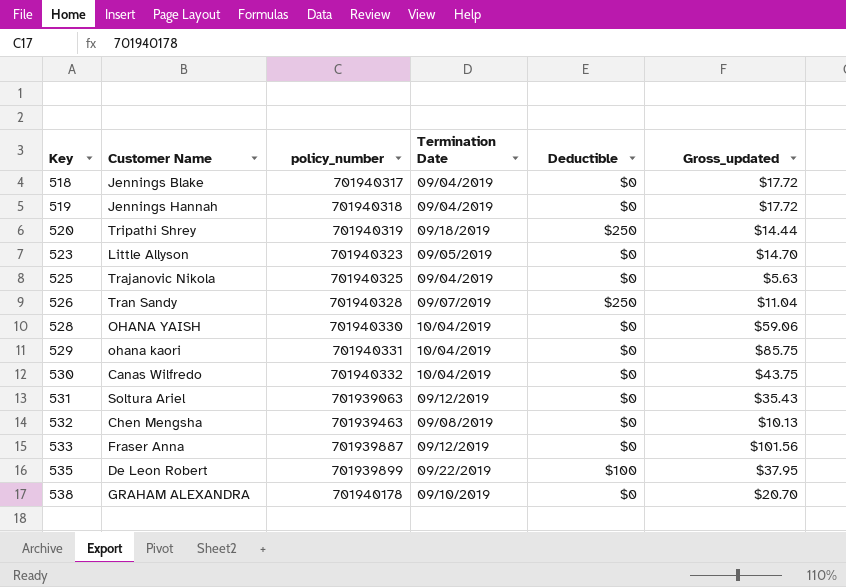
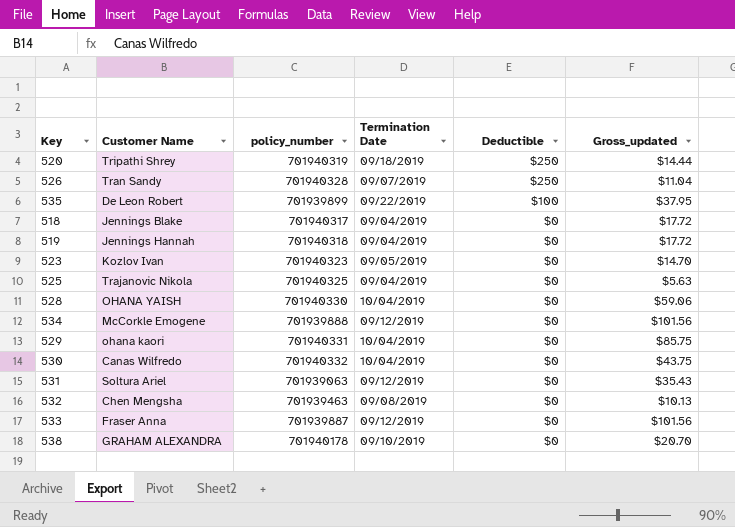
row order: Key ascending -> Deductible descending
523 | Customer Name: Little Allyson -> Kozlov Ivan
row 534: none -> McCorkle Emogene | 701939888 | 09/12/2019 | $0 | $101.56

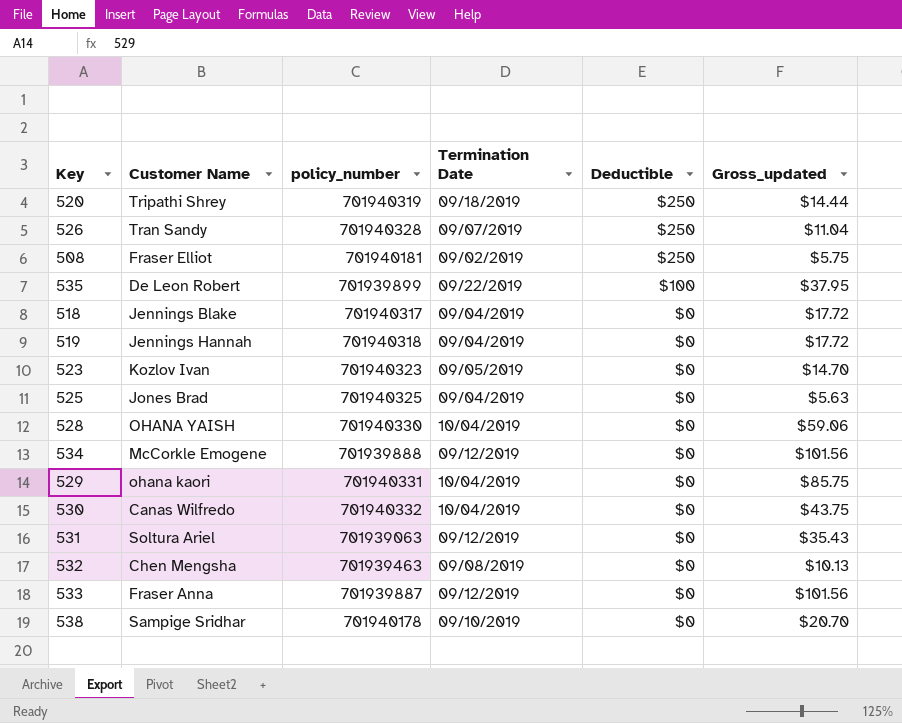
row 508: none -> Fraser Elliot | 701940181 | 09/02/2019 | $250 | $5.75
525 | Customer Name: Trajanovic Nikola -> Jones Brad
538 | Customer Name: GRAHAM ALEXANDRA -> Sampige Sridhar

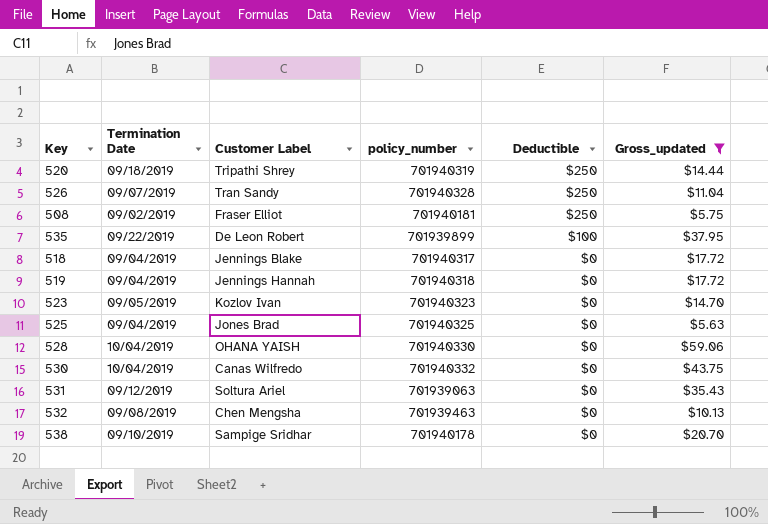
filter: none -> Gross_updated <= $59.06
column Termination Date | position: 4 -> 2
column name: Customer Name -> Customer Label

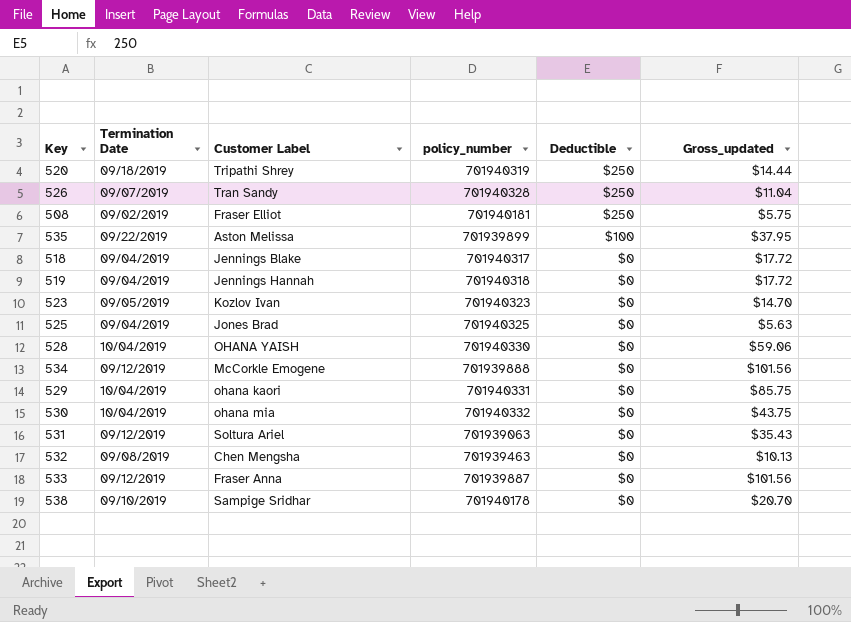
filter: Gross_updated <= $59.06 -> none
535 | Customer Label: De Leon Robert -> Aston Melissa
530 | Customer Label: Canas Wilfredo -> ohana mia

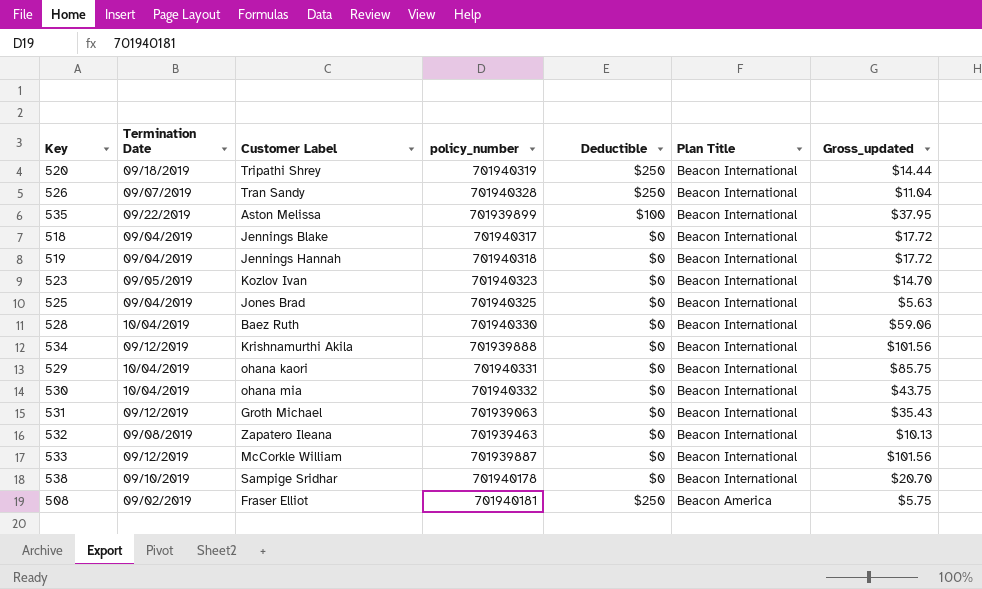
row order: Deductible descending -> Plan Title descending
column Plan Title | position: none -> 6
528 | Customer Label: OHANA YAISH -> Baez Ruth
534 | Customer Label: McCorkle Emogene -> Krishnamurthi Akila
531 | Customer Label: Soltura Ariel -> Groth Michael
532 | Customer Label: Chen Mengsha -> Zapatero Ileana
533 | Customer Label: Fraser Anna -> McCorkle William

